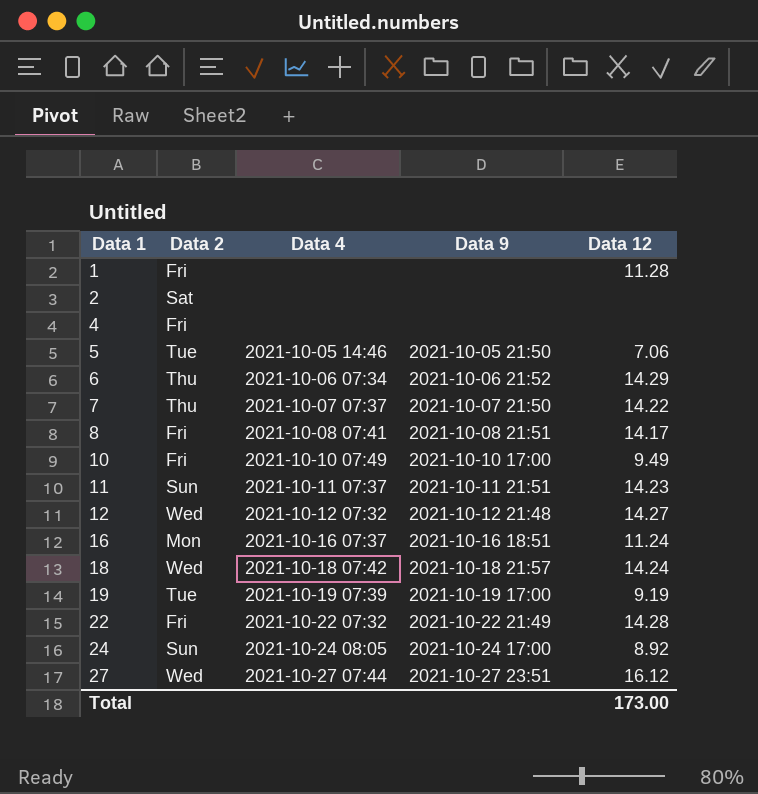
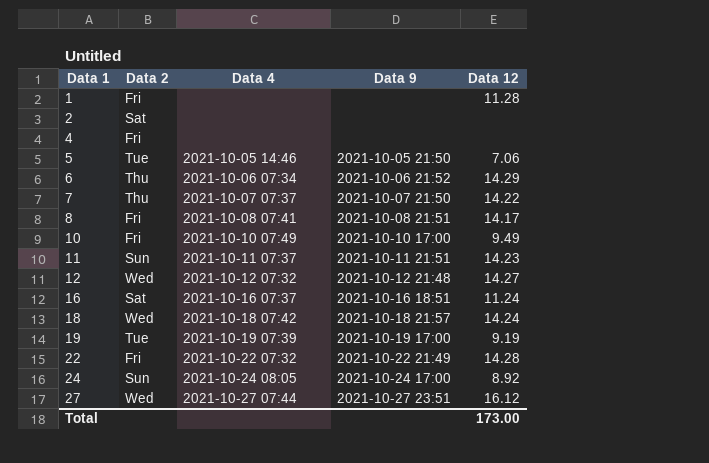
16 | Data 2: Mon -> Sat

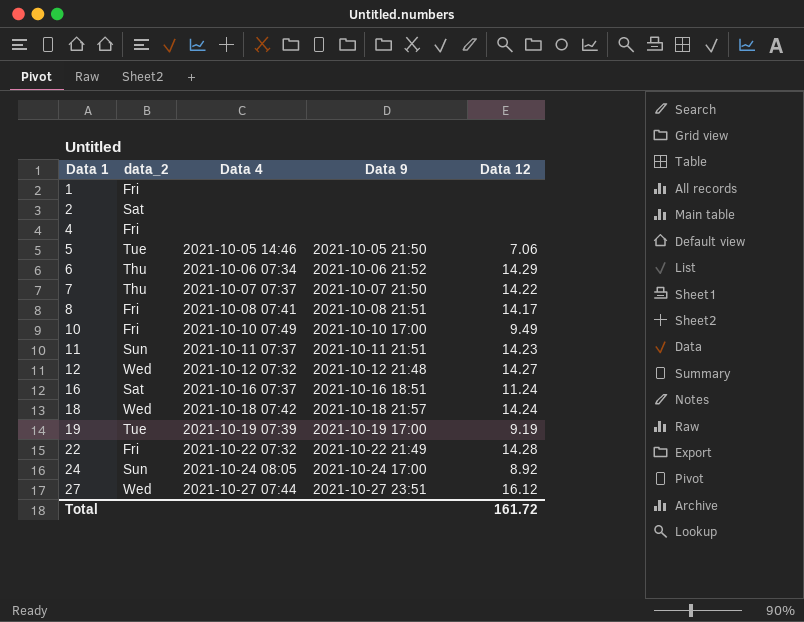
column name: Data 2 -> data_2
1 | Data 12: 11.28 -> none
Total | Data 12: 173.00 -> 161.72

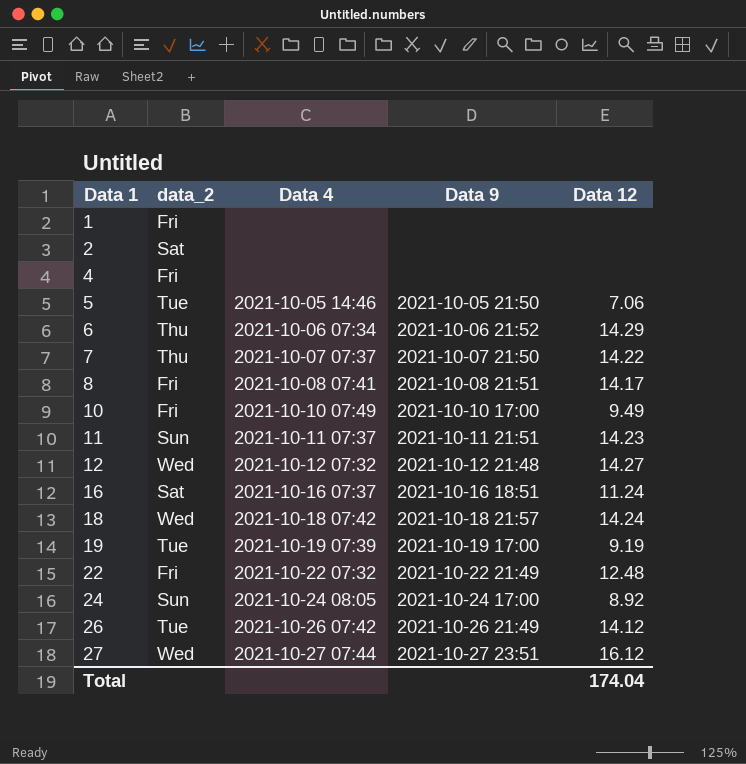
22 | Data 12: 14.28 -> 12.48
row 26: none -> Tue | 2021-10-26 07:42 | 2021-10-26 21:49 | 14.12
Total | Data 12: 161.72 -> 174.04

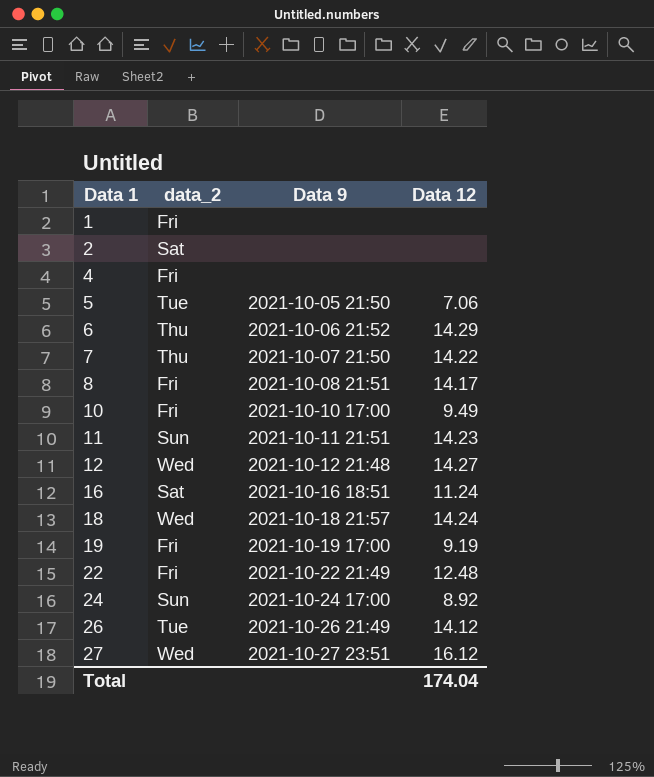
column Data 4 | position: 3 -> none
19 | data_2: Tue -> Fri

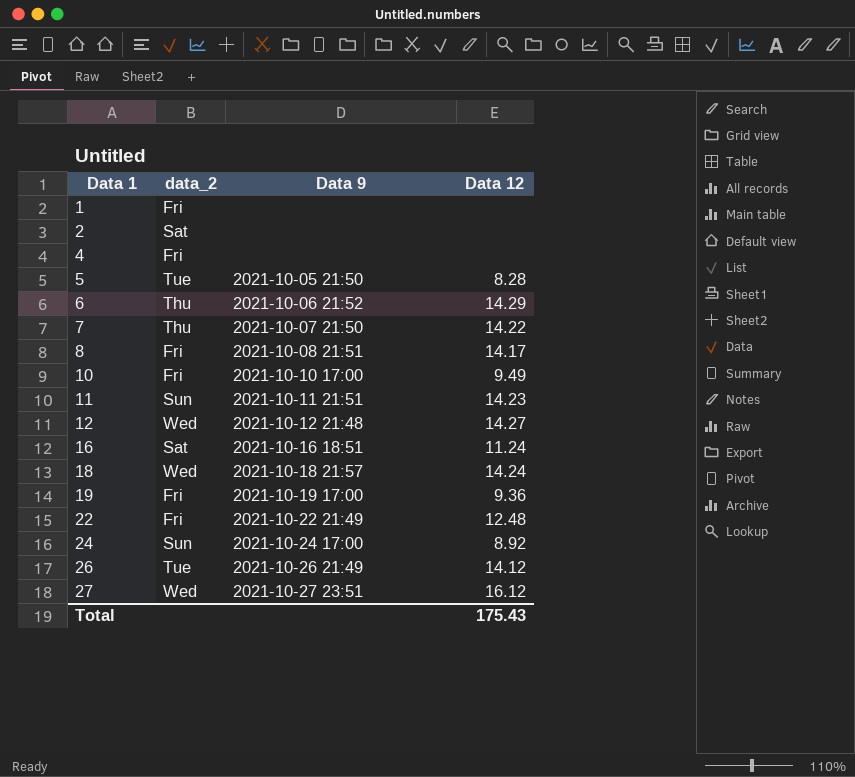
5 | Data 12: 7.06 -> 8.28
19 | Data 12: 9.19 -> 9.36
Total | Data 12: 174.04 -> 175.43

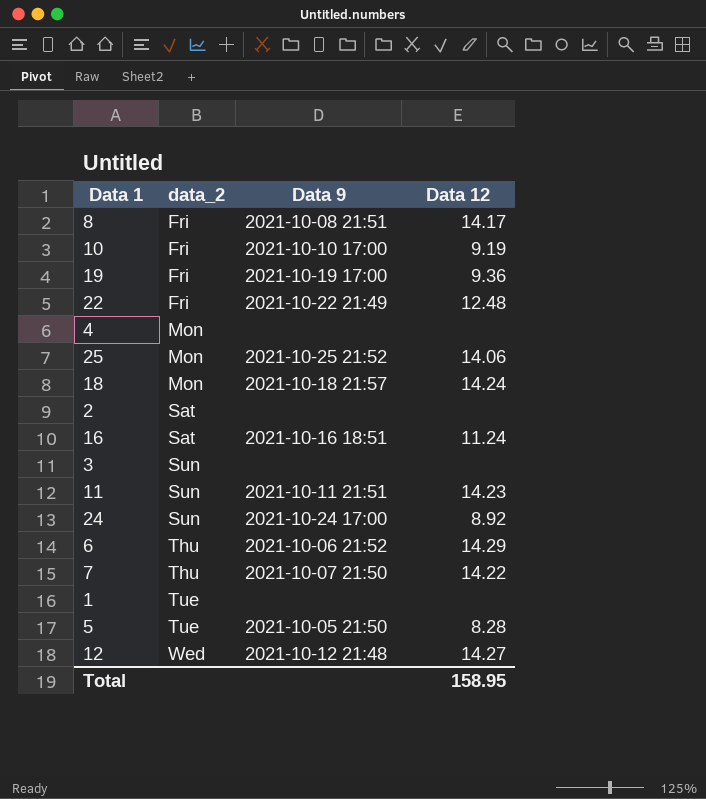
row order: Data 1 ascending -> data_2 ascending
row 26: Tue | 2021-10-26 21:49 | 14.12 -> none
row 27: Wed | 2021-10-27 23:51 | 16.12 -> none
10 | Data 12: 9.49 -> 9.19
4 | data_2: Fri -> Mon
row 25: none -> Mon | 2021-10-25 21:52 | 14.06
18 | data_2: Wed -> Mon
row 3: none -> Sun | none | none
1 | data_2: Fri -> Tue
Total | Data 12: 175.43 -> 158.95

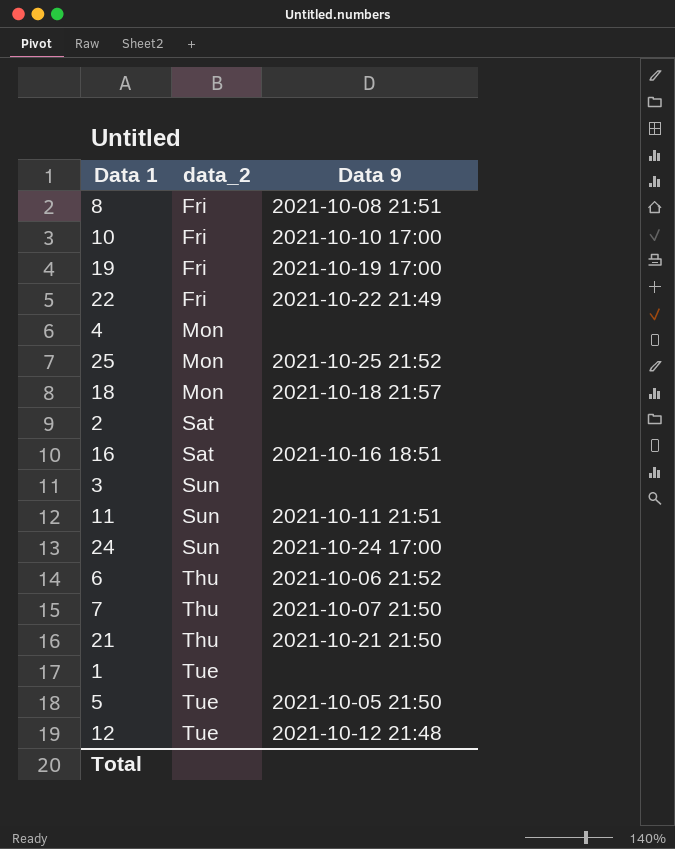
column Data 12 | position: 4 -> none
row 21: none -> Thu | 2021-10-21 21:50
12 | data_2: Wed -> Tue

